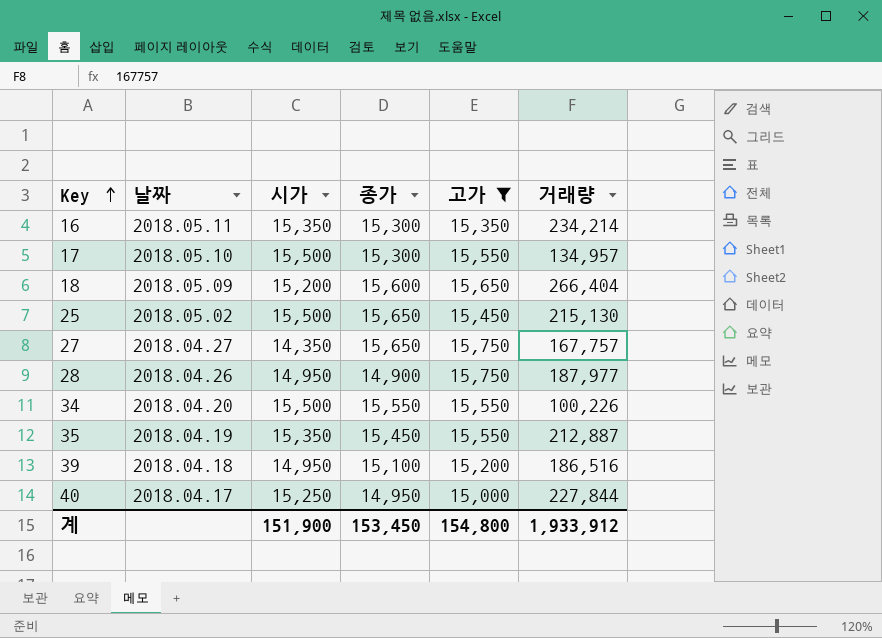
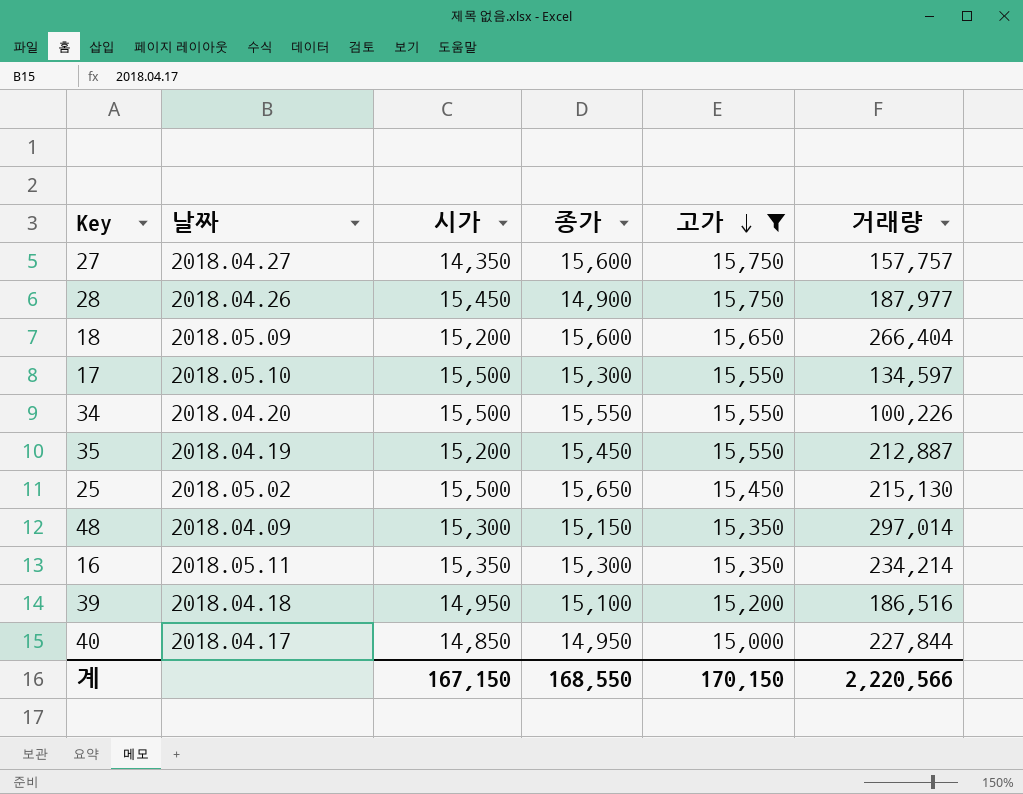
row order: Key ascending -> 고가 descending
27 | 종가: 15,650 -> 15,600
27 | 거래량: 167,757 -> 157,757
28 | 시가: 14,950 -> 15,450
17 | 거래량: 134,957 -> 134,597
35 | 시가: 15,350 -> 15,200
row 48: none -> 2018.04.09 | 15,300 | 15,150 | 15,350 | 297,014
40 | 시가: 15,250 -> 14,850
계 | 시가: 151,900 -> 167,150
계 | 종가: 153,450 -> 168,550
계 | 고가: 154,800 -> 170,150
계 | 거래량: 1,933,912 -> 2,220,566

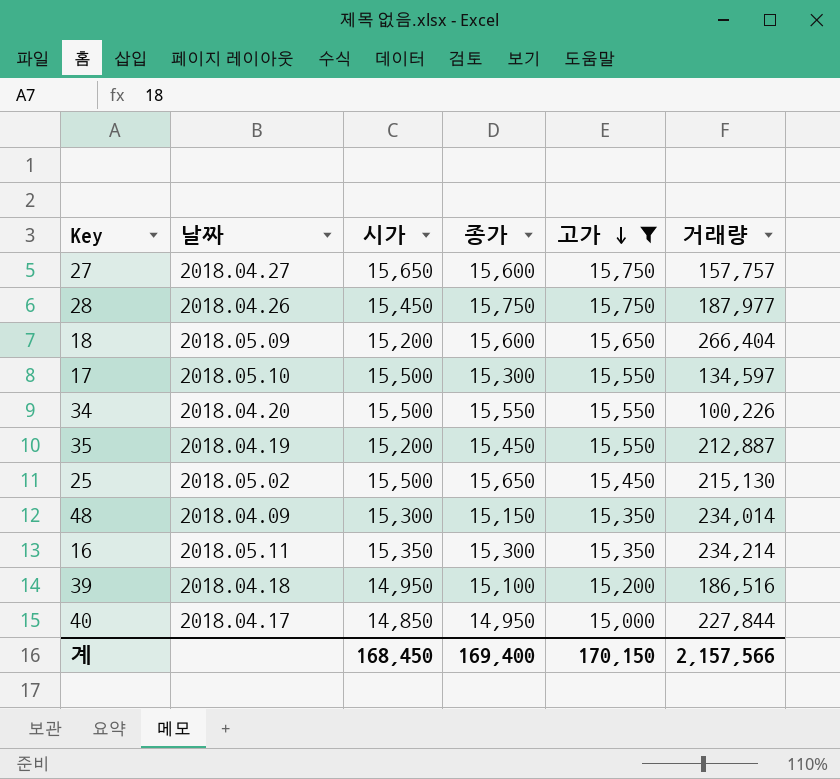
27 | 시가: 14,350 -> 15,650
28 | 종가: 14,900 -> 15,750
48 | 거래량: 297,014 -> 234,014
계 | 시가: 167,150 -> 168,450
계 | 종가: 168,550 -> 169,400
계 | 거래량: 2,220,566 -> 2,157,566

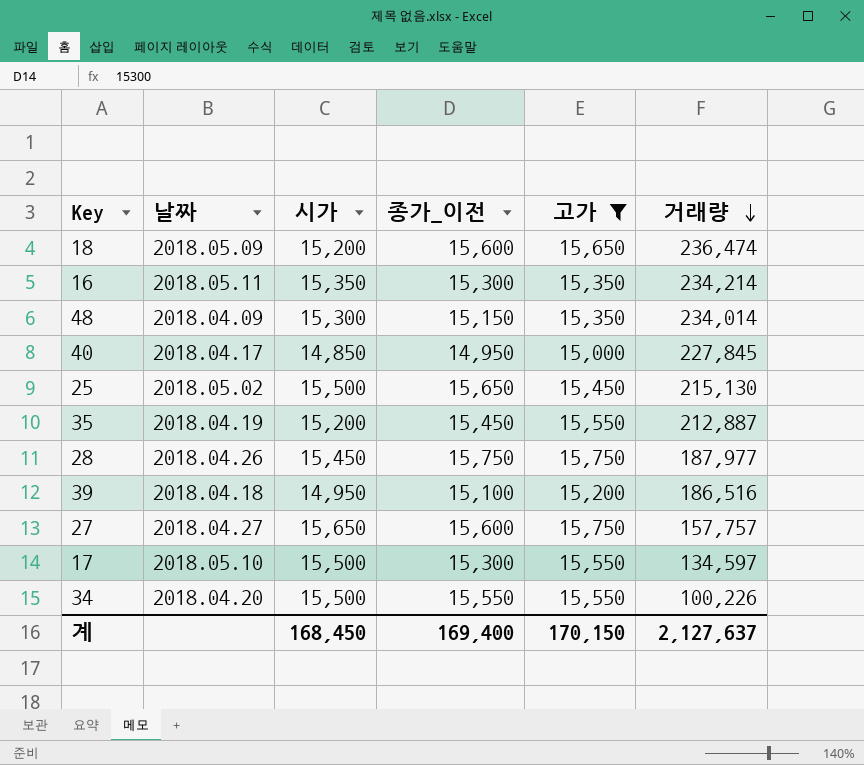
row order: 고가 descending -> 거래량 descending
column name: 종가 -> 종가_이전
18 | 거래량: 266,404 -> 236,474
40 | 거래량: 227,844 -> 227,845
계 | 거래량: 2,157,566 -> 2,127,637

